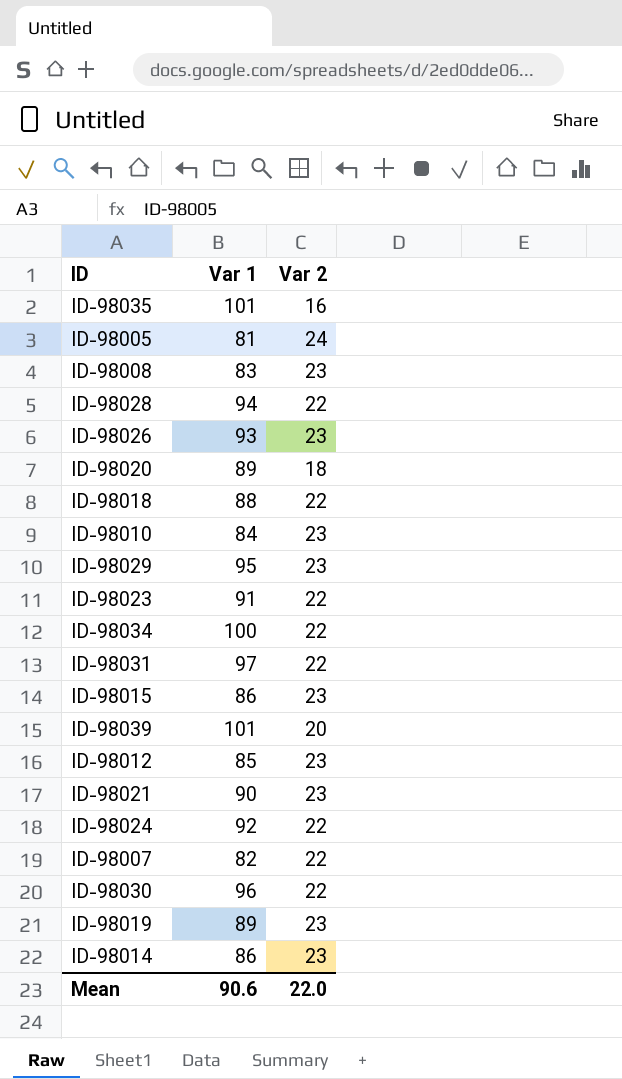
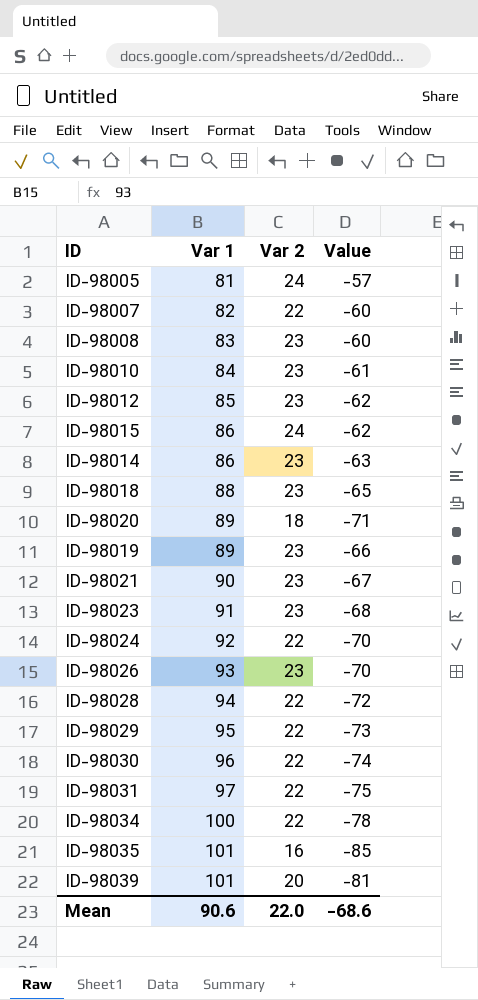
row order: none -> Var 1 ascending
column Value | formula: none -> [Var 2] - [Var 1]
ID-98015 | Var 2: 23 -> 24
ID-98018 | Var 2: 22 -> 23
ID-98023 | Var 2: 22 -> 23
ID-98029 | Var 2: 23 -> 22

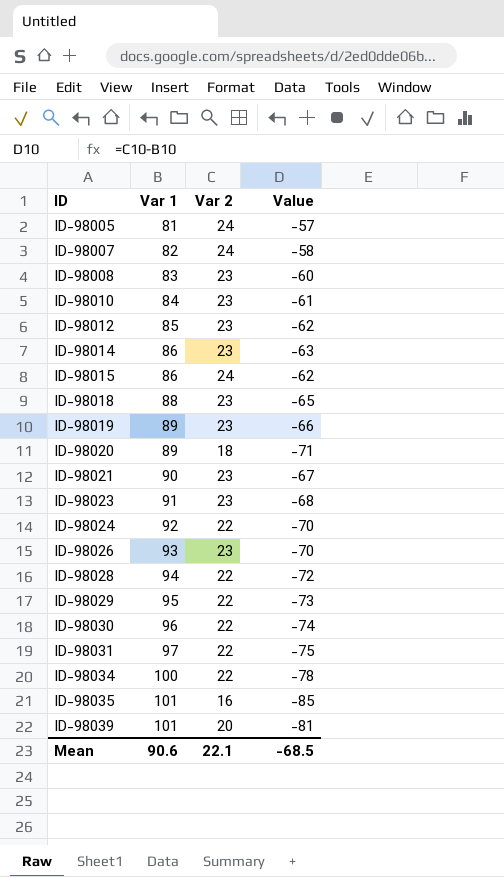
row order: Var 1 ascending -> ID ascending
ID-98007 | Var 2: 22 -> 24
ID-98007 | Value: -60 -> -58
Mean | Var 2: 22.0 -> 22.1
Mean | Value: -68.6 -> -68.5

